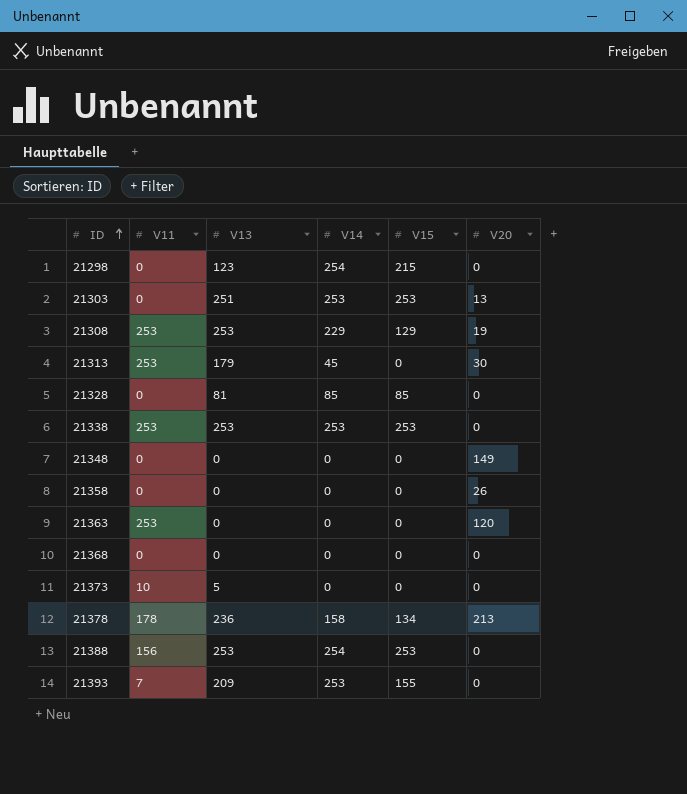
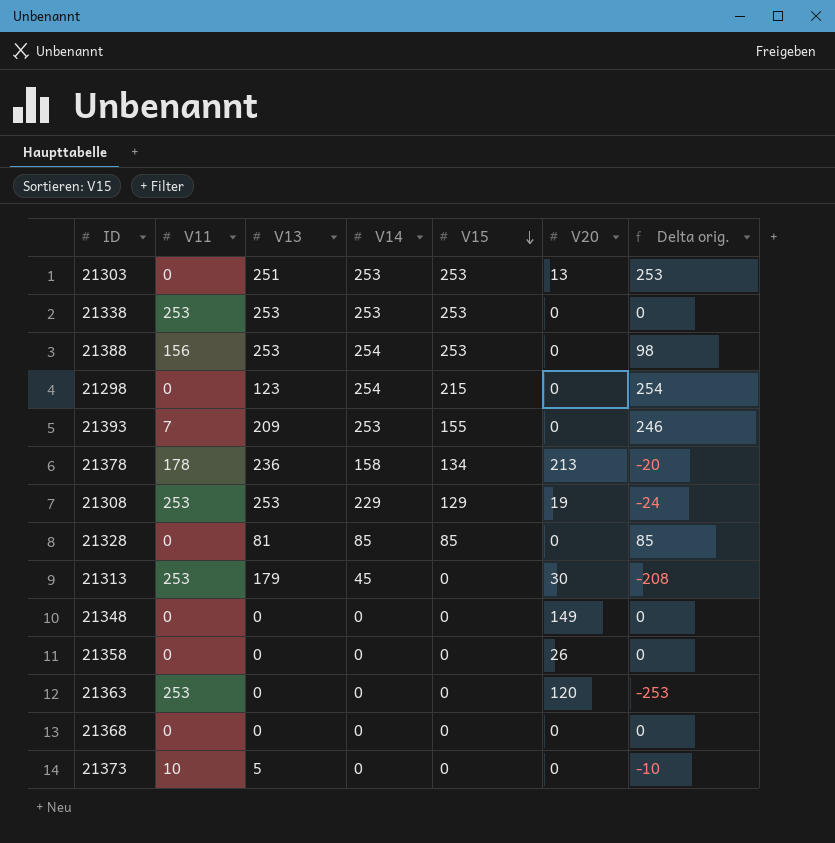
row order: ID ascending -> V15 descending
column Delta orig. | formula: none -> [V14] - [V11]

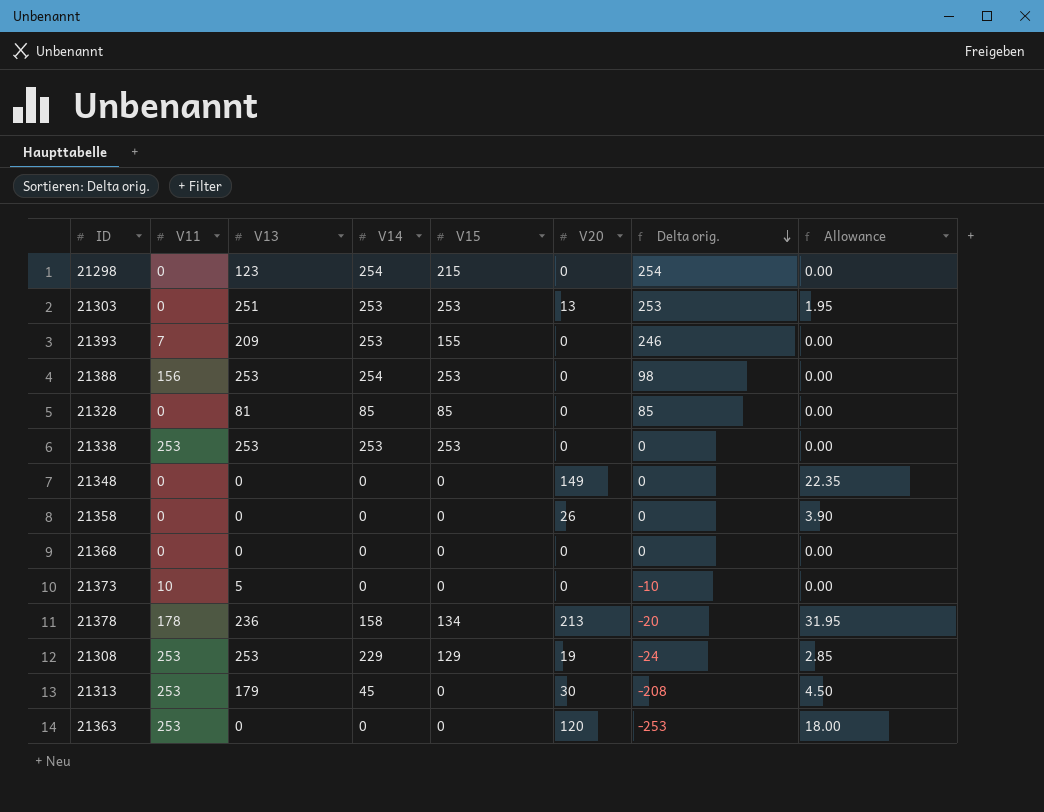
row order: V15 descending -> Delta orig. descending
column Allowance | formula: none -> [V20] * 0.15

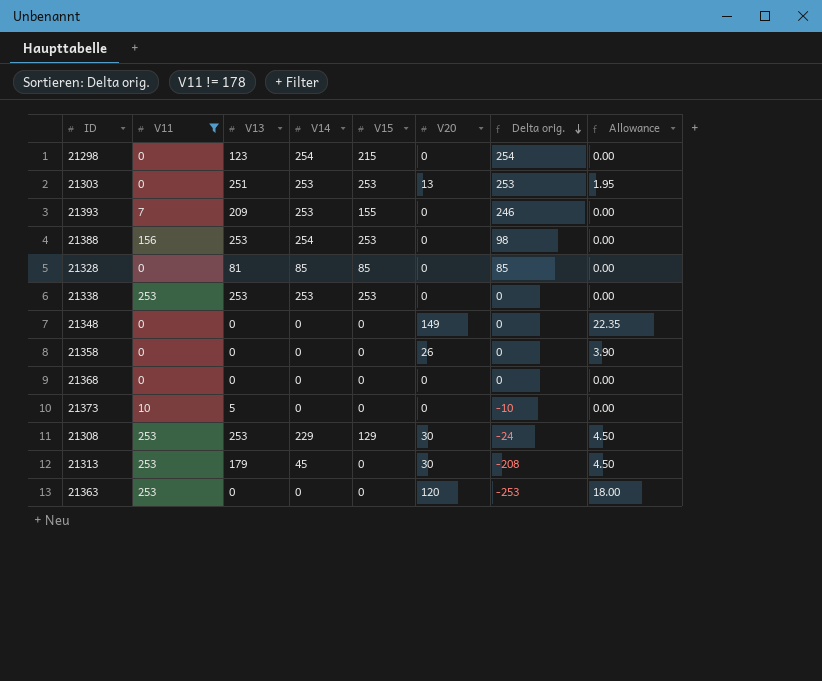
filter: none -> V11 != 178
21308 | V20: 19 -> 30
21308 | Allowance: 2.85 -> 4.50

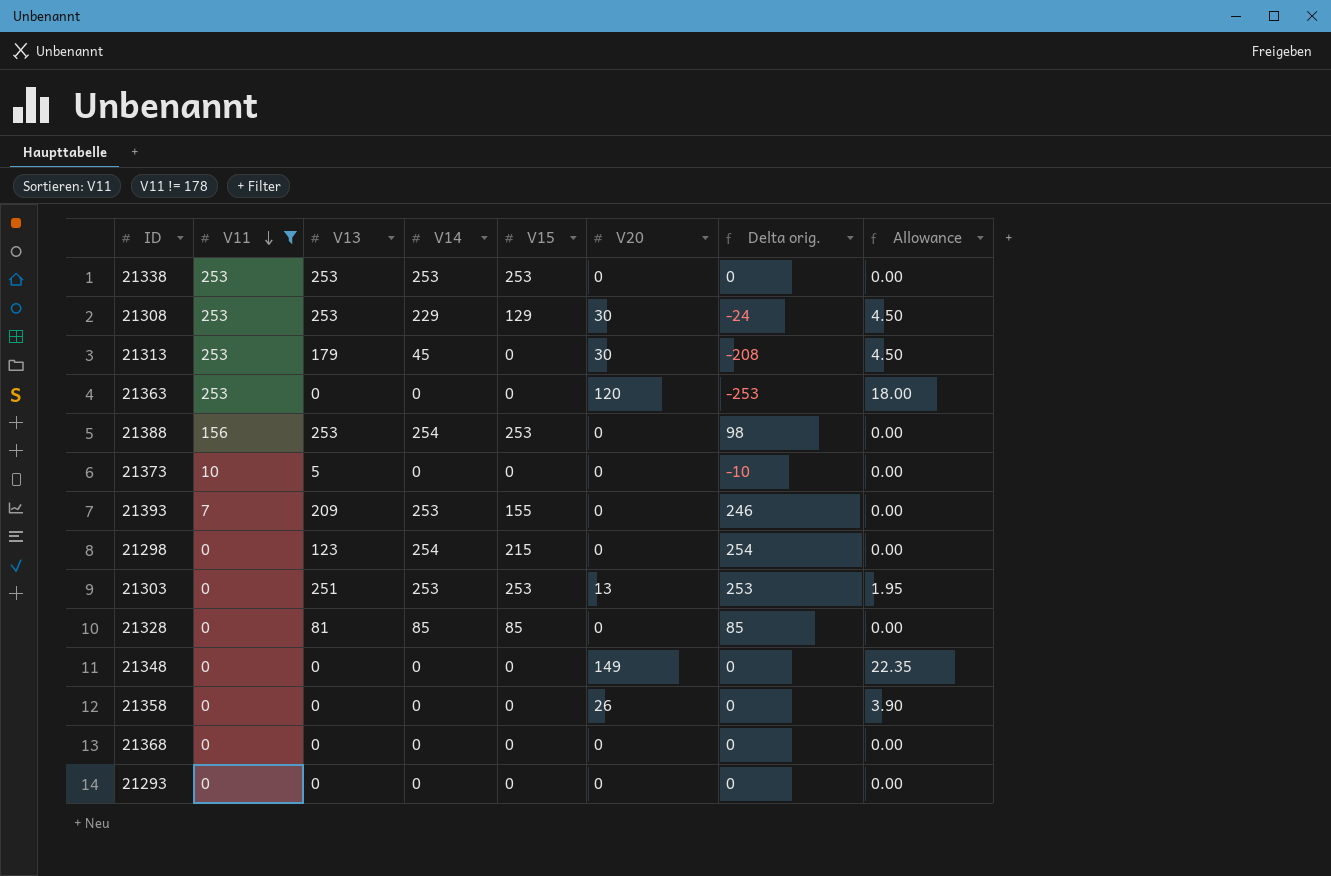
row order: Delta orig. descending -> V11 descending
row 21293: none -> 0 | 0 | 0 | 0 | 0 | 0 | 0.00

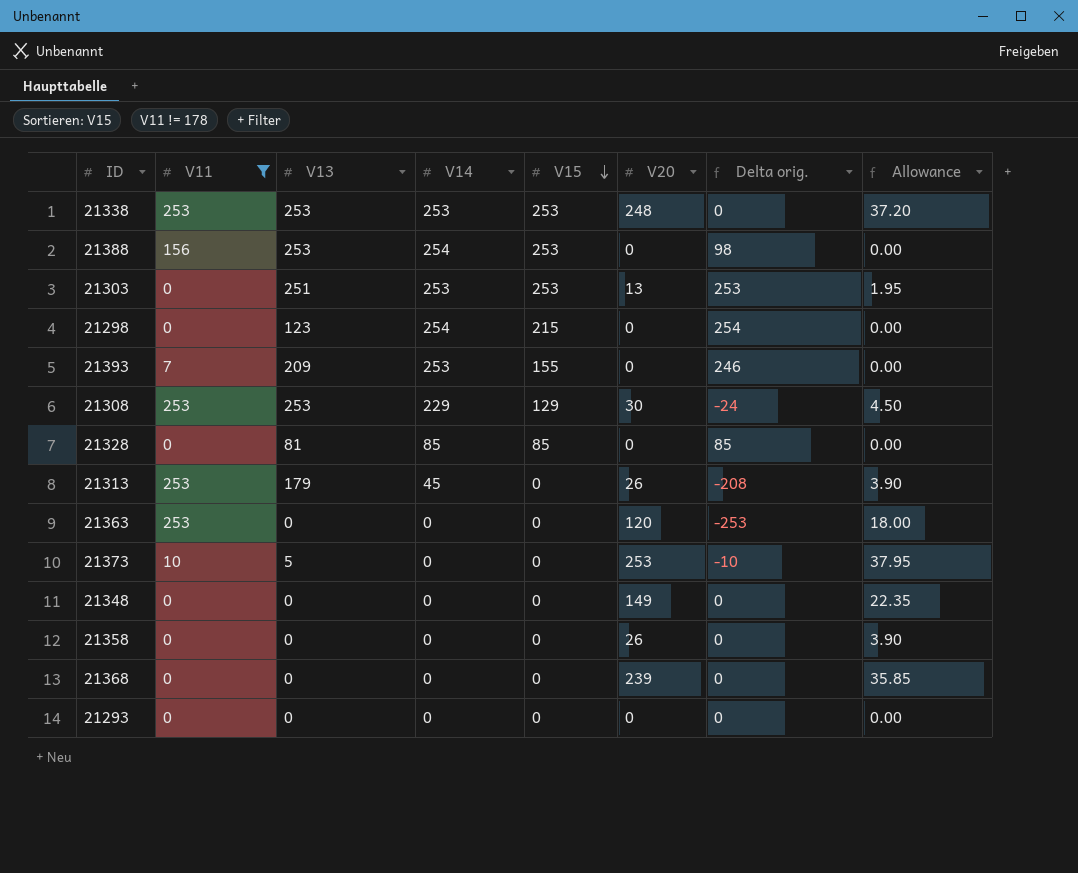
row order: V11 descending -> V15 descending
21338 | V20: 0 -> 248
21338 | Allowance: 0.00 -> 37.20
21313 | V20: 30 -> 26
21313 | Allowance: 4.50 -> 3.90
21373 | V20: 0 -> 253
21373 | Allowance: 0.00 -> 37.95
21368 | V20: 0 -> 239
21368 | Allowance: 0.00 -> 35.85

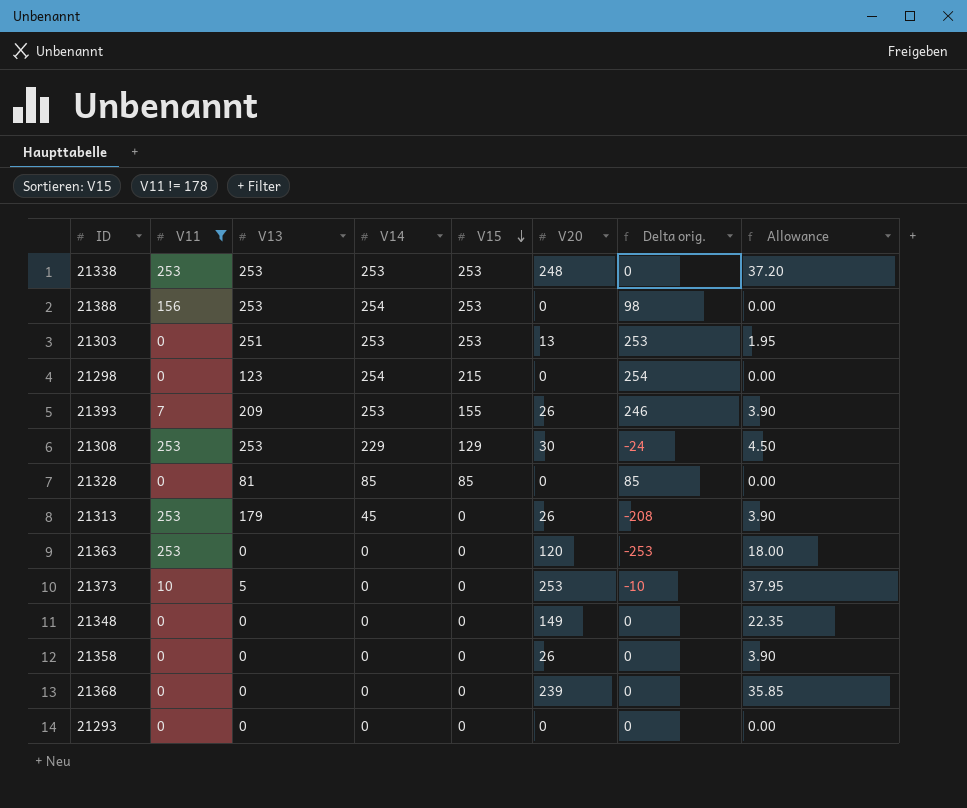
21393 | V20: 0 -> 26
21393 | Allowance: 0.00 -> 3.90

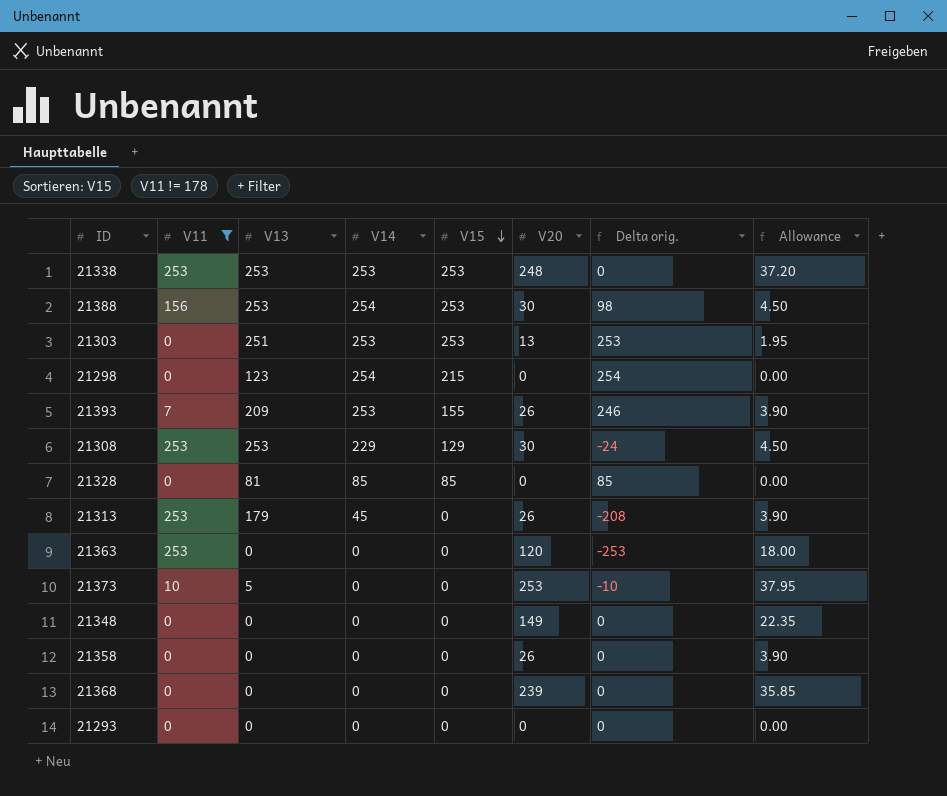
21388 | V20: 0 -> 30
21388 | Allowance: 0.00 -> 4.50

